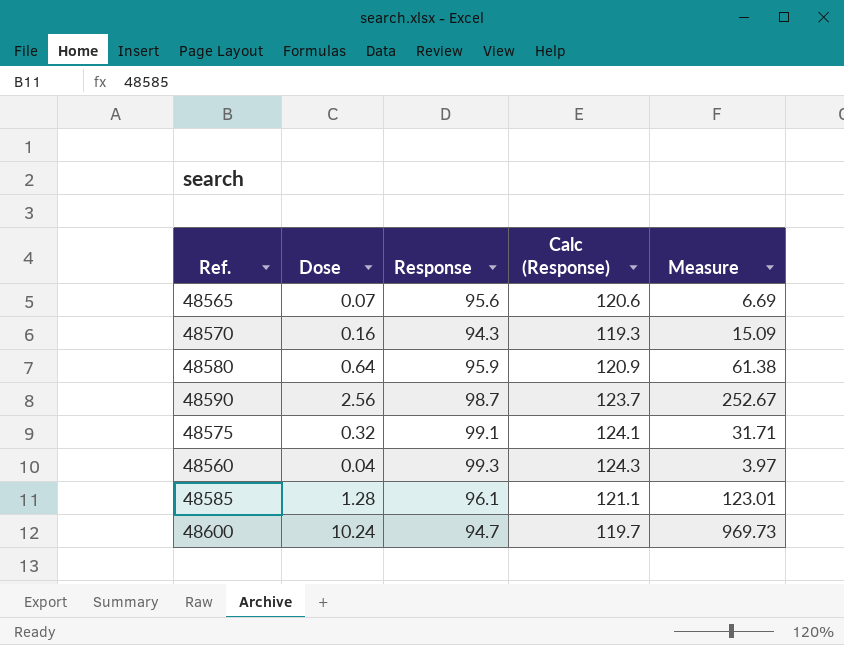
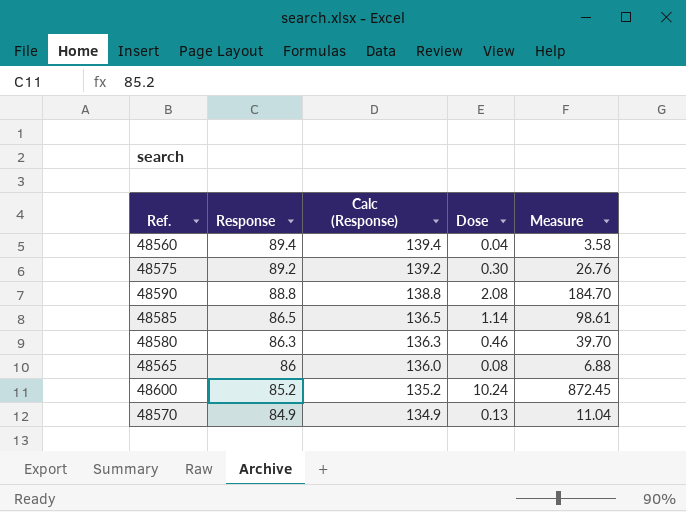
row order: none -> Response descending
column Calc (Response) | formula: [Response] + 25 -> [Response] + 50
column Dose | position: 2 -> 4
48560 | Response: 99.3 -> 89.4
48560 | Measure: 3.97 -> 3.58
48575 | Response: 99.1 -> 89.2
48575 | Dose: 0.32 -> 0.30
48575 | Measure: 31.71 -> 26.76
48590 | Response: 98.7 -> 88.8
48590 | Dose: 2.56 -> 2.08
48590 | Measure: 252.67 -> 184.70
48585 | Response: 96.1 -> 86.5
48585 | Dose: 1.28 -> 1.14
48585 | Measure: 123.01 -> 98.61
48580 | Response: 95.9 -> 86.3
48580 | Dose: 0.64 -> 0.46
48580 | Measure: 61.38 -> 39.70
48565 | Response: 95.6 -> 86
48565 | Dose: 0.07 -> 0.08
48565 | Measure: 6.69 -> 6.88
48600 | Response: 94.7 -> 85.2
48600 | Measure: 969.73 -> 872.45
48570 | Response: 94.3 -> 84.9
48570 | Dose: 0.16 -> 0.13
48570 | Measure: 15.09 -> 11.04

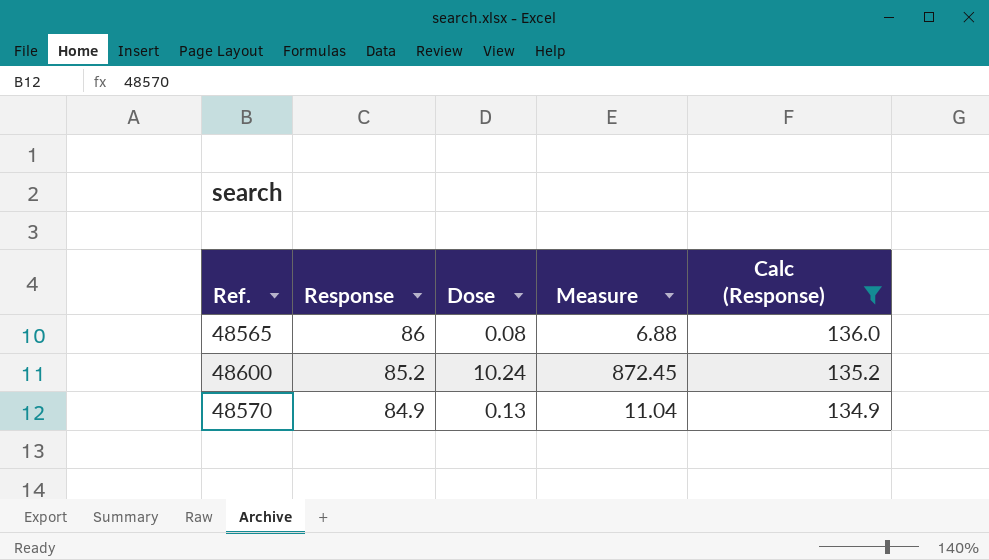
filter: none -> Calc (Response) <= 136.0
column Calc (Response) | position: 3 -> 5

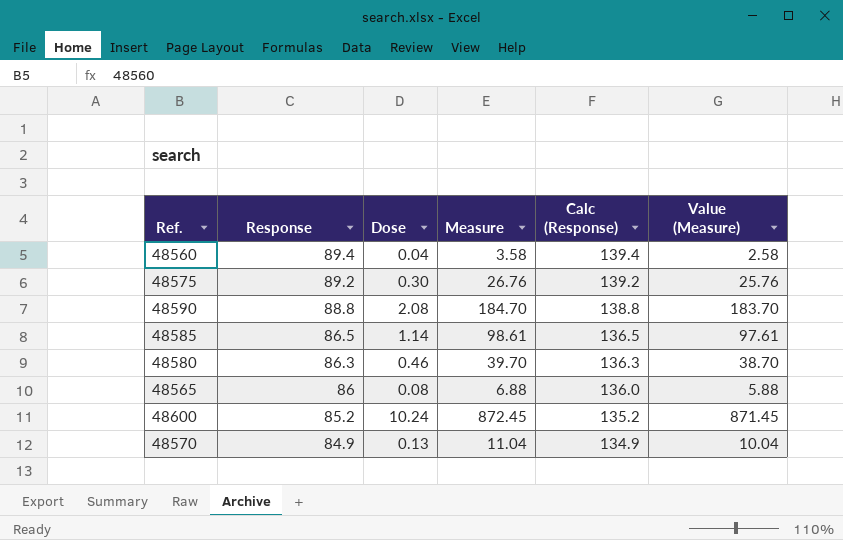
filter: Calc (Response) <= 136.0 -> none
column Value (Measure) | formula: none -> [Measure] - 1

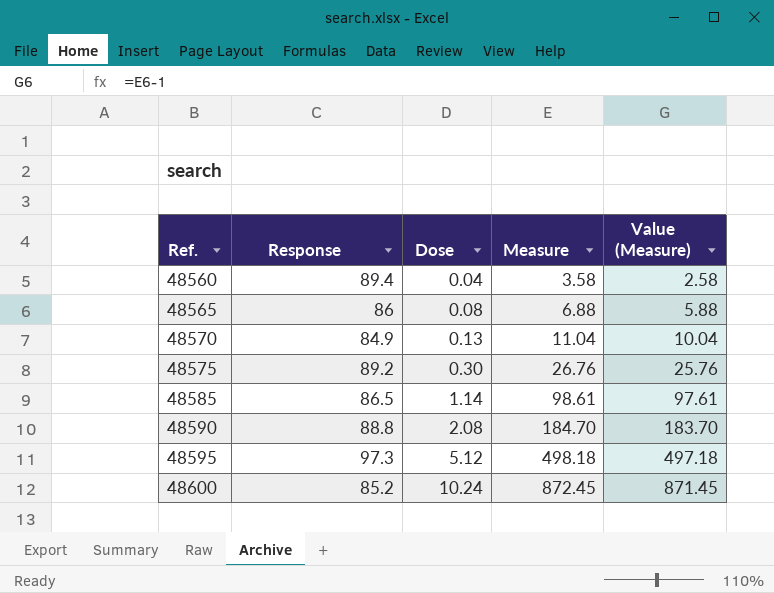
row order: Response descending -> Ref. ascending
column Calc (Response) | formula: [Response] + 50 -> none
row 48580: 86.3 | 0.46 | 39.70 | 136.3 | 38.70 -> none
row 48595: none -> 97.3 | 5.12 | 498.18 | 497.18

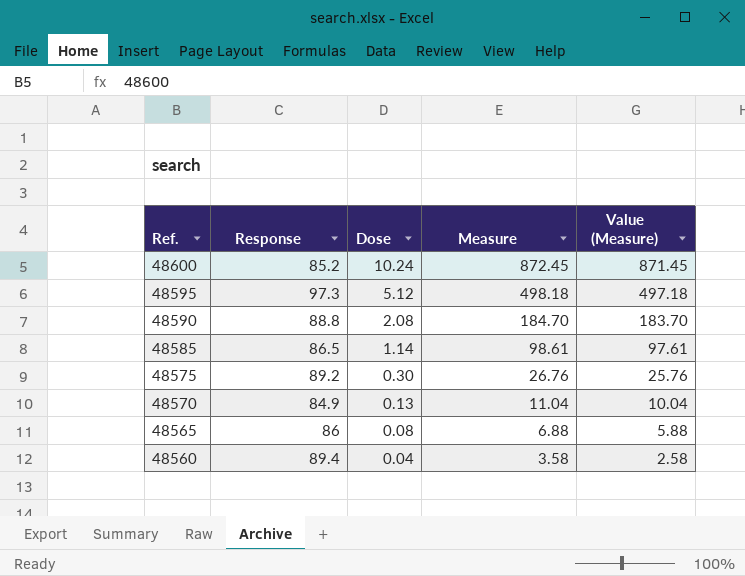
row order: Ref. ascending -> Ref. descending

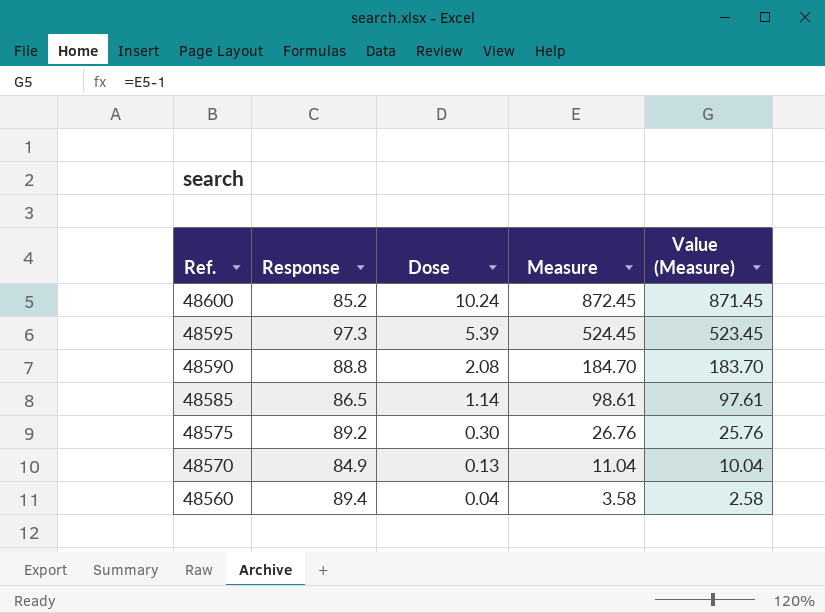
row 48565: 86 | 0.08 | 6.88 | 5.88 -> none
48595 | Dose: 5.12 -> 5.39
48595 | Measure: 498.18 -> 524.45
48595 | Value (Measure): 497.18 -> 523.45

